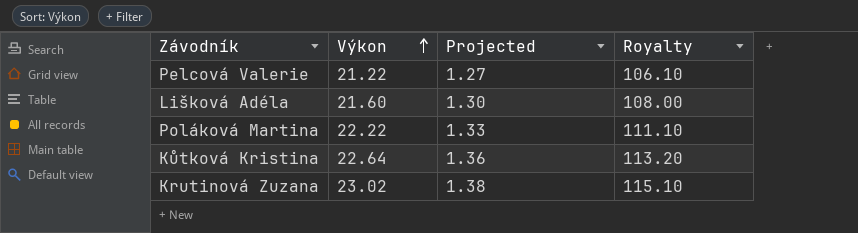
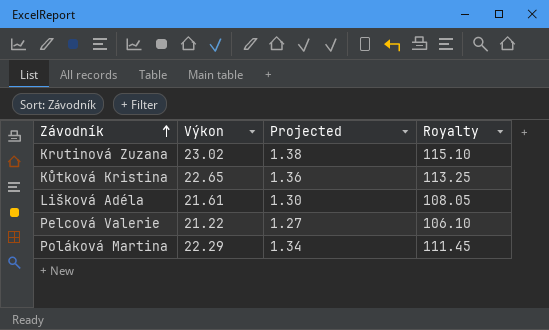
row order: Výkon ascending -> Závodník ascending
Kůtková Kristina | Výkon: 22.64 -> 22.65
Kůtková Kristina | Royalty: 113.20 -> 113.25
Lišková Adéla | Výkon: 21.60 -> 21.61
Lišková Adéla | Royalty: 108.00 -> 108.05
Poláková Martina | Výkon: 22.22 -> 22.29
Poláková Martina | Projected: 1.33 -> 1.34
Poláková Martina | Royalty: 111.10 -> 111.45

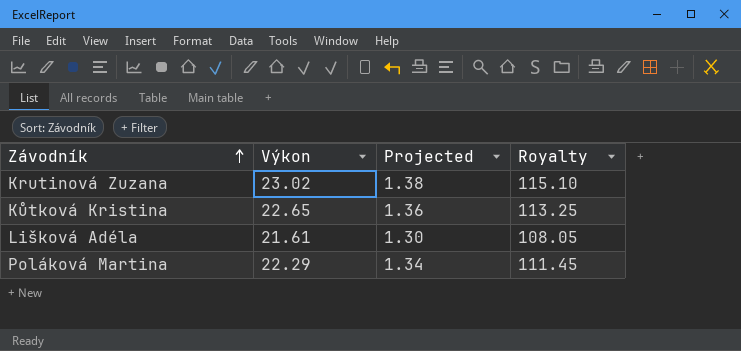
row Pelcová Valerie: 21.22 | 1.27 | 106.10 -> none

